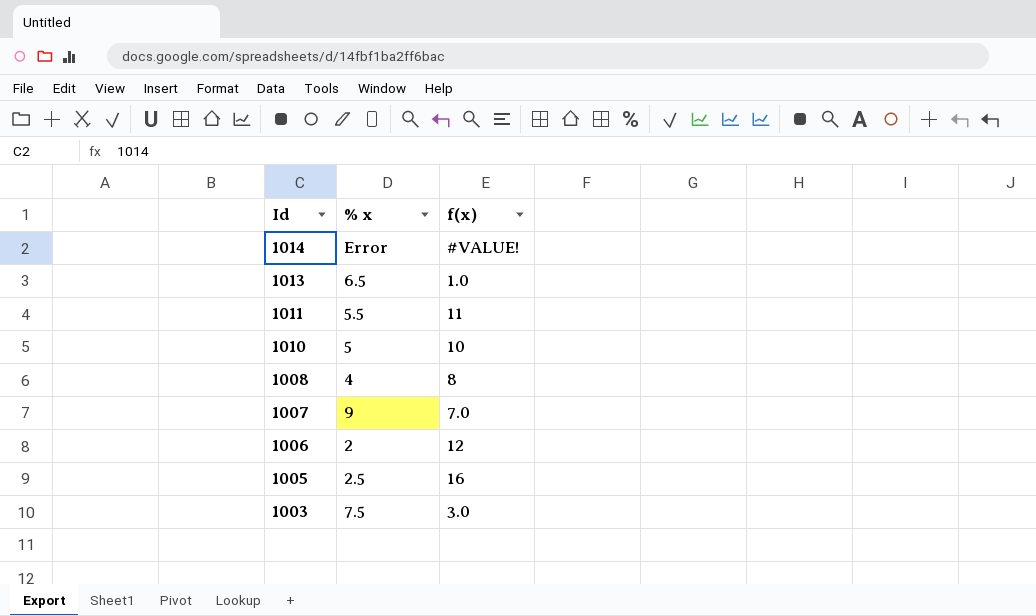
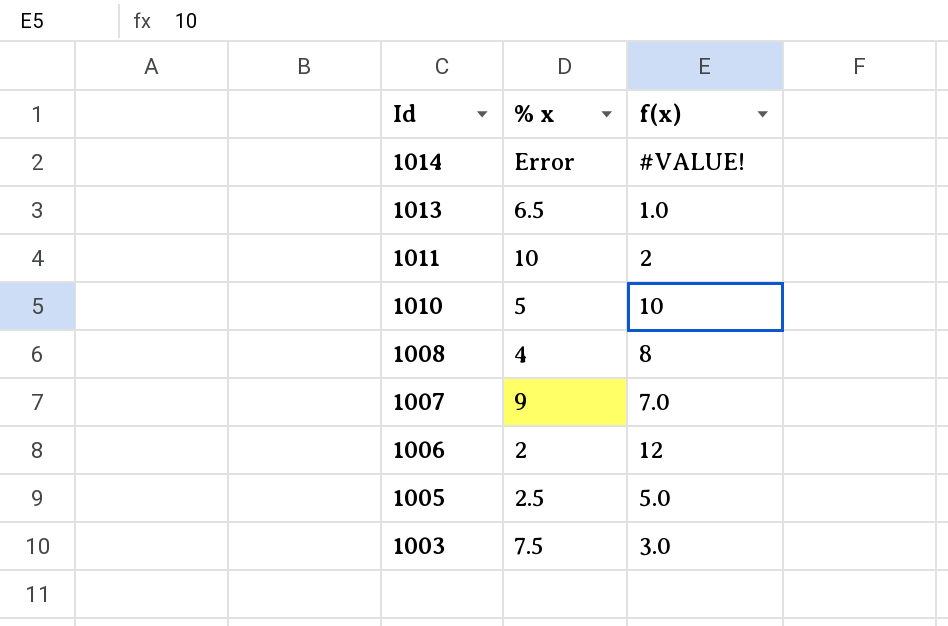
1011 | % x: 5.5 -> 10
1011 | f(x): 11 -> 2
1005 | f(x): 16 -> 5.0

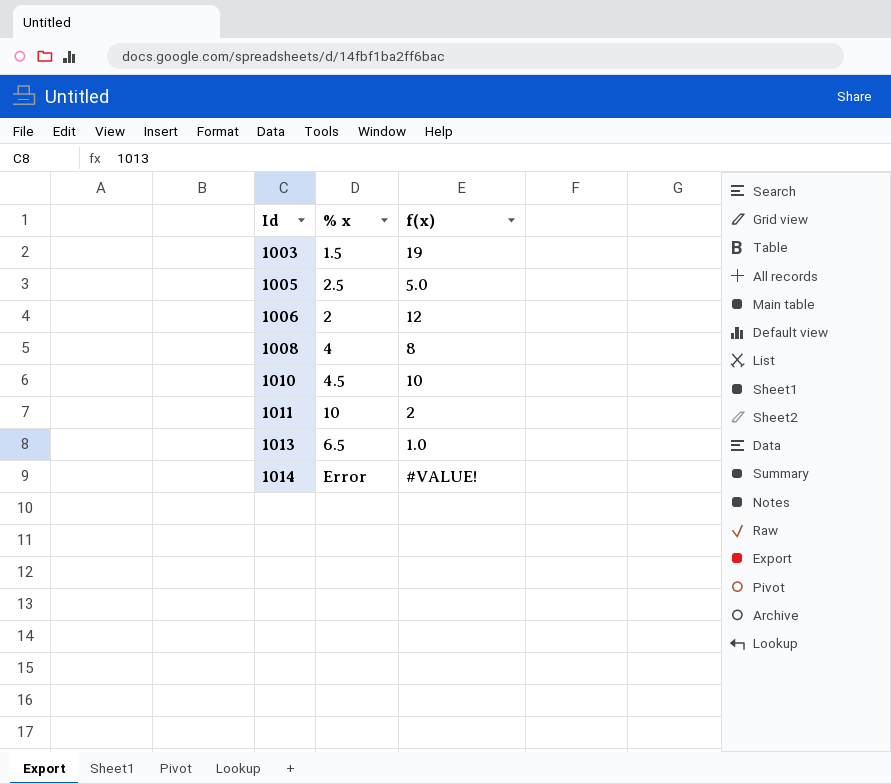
row order: Id descending -> Id ascending
row 1007: 9 | 7.0 -> none
1003 | % x: 7.5 -> 1.5
1003 | f(x): 3.0 -> 19
1010 | % x: 5 -> 4.5

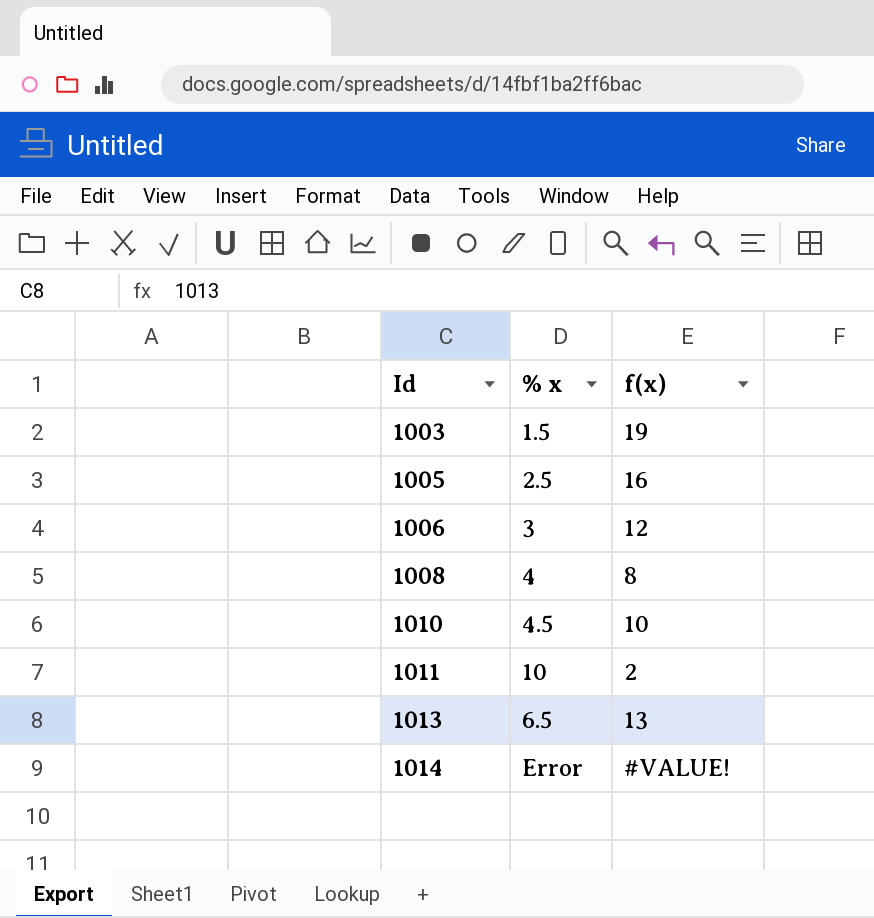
1005 | f(x): 5.0 -> 16
1006 | % x: 2 -> 3
1013 | f(x): 1.0 -> 13

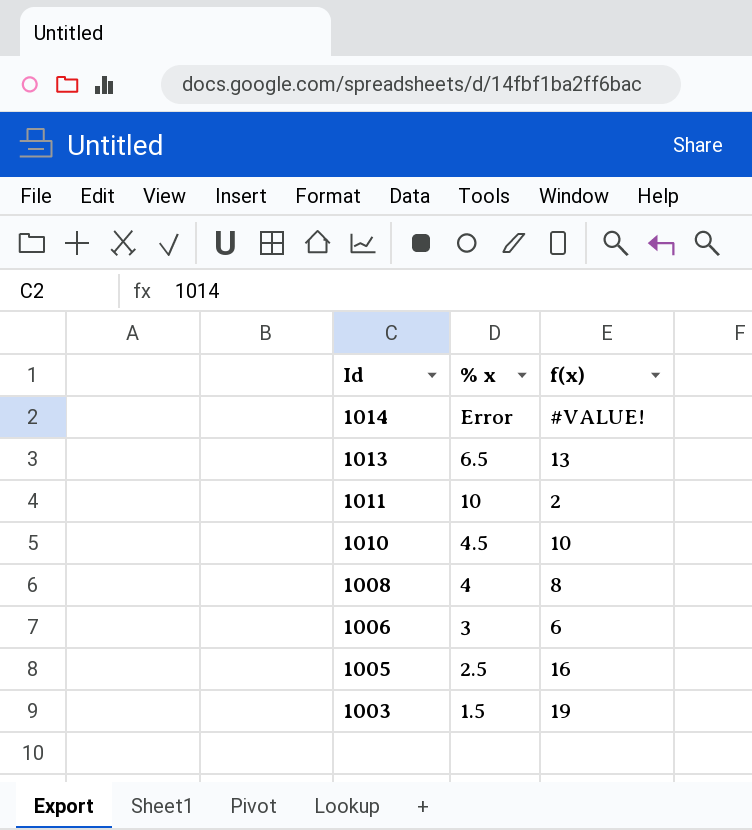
row order: Id ascending -> Id descending
1006 | f(x): 12 -> 6

